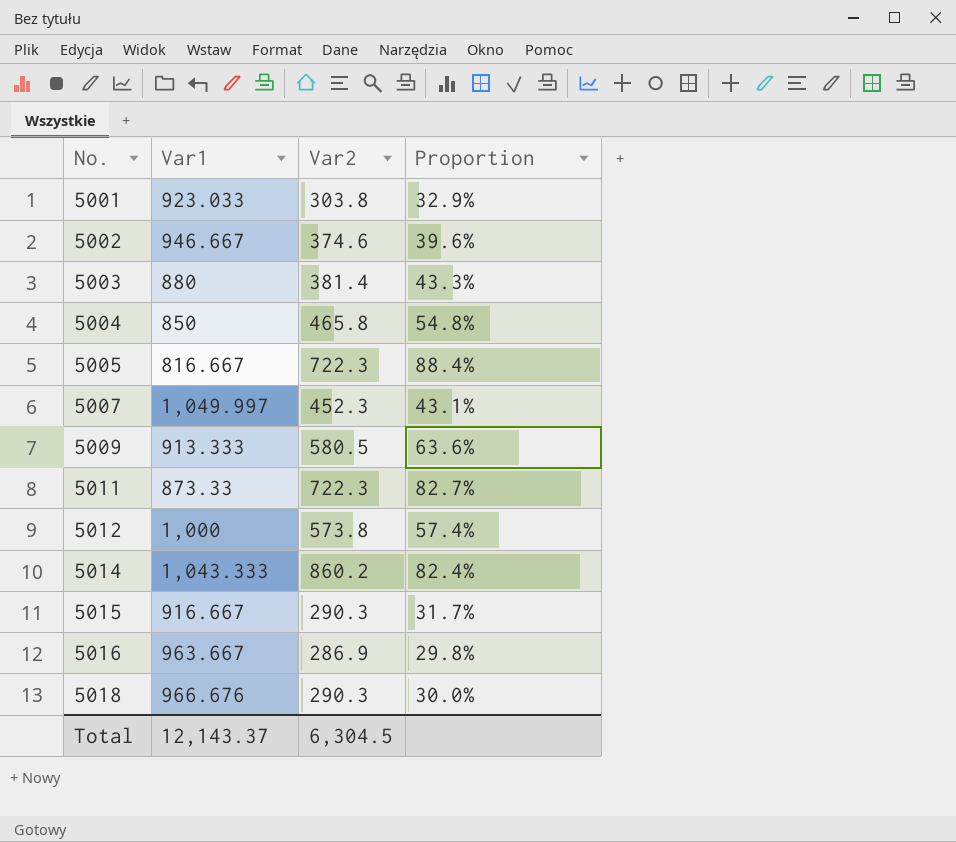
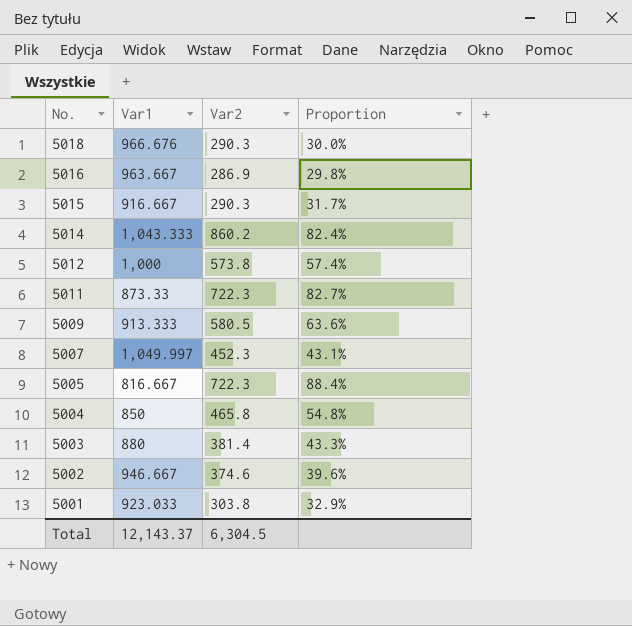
row order: No. ascending -> No. descending

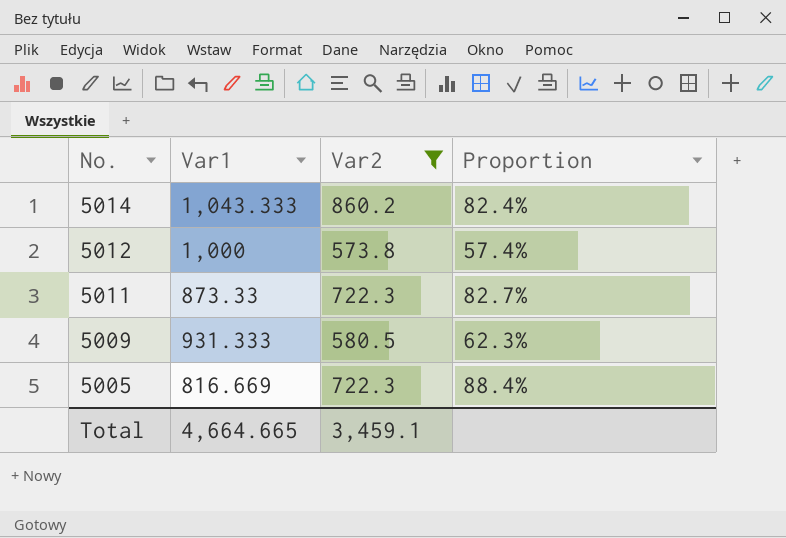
filter: none -> Var2 >= 573.8
5009 | Var1: 913.333 -> 931.333
5009 | Proportion: 63.6% -> 62.3%
5005 | Var1: 816.667 -> 816.669
Total | Var1: 12,143.37 -> 4,664.665
Total | Var2: 6,304.5 -> 3,459.1

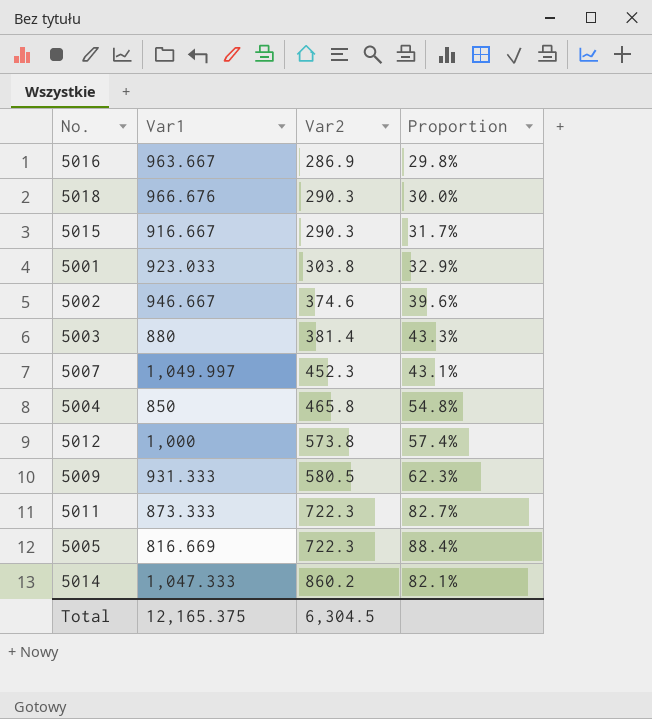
filter: Var2 >= 573.8 -> none
row order: No. descending -> Var2 ascending
5011 | Var1: 873.33 -> 873.333
5014 | Var1: 1,043.333 -> 1,047.333
5014 | Proportion: 82.4% -> 82.1%
Total | Var1: 4,664.665 -> 12,165.375
Total | Var2: 3,459.1 -> 6,304.5

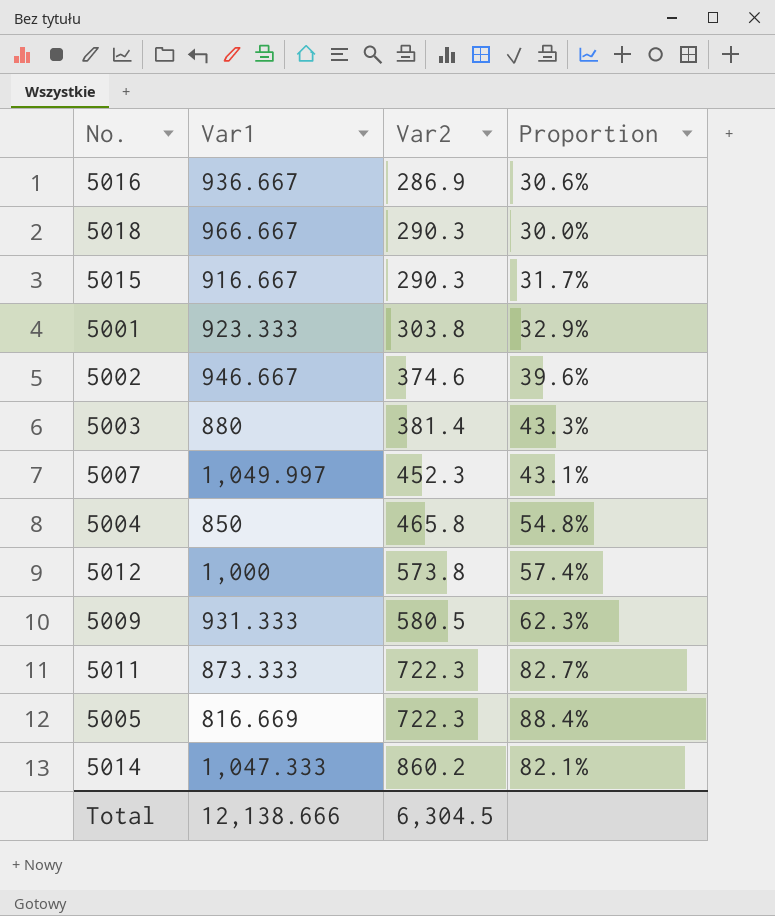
5016 | Var1: 963.667 -> 936.667
5016 | Proportion: 29.8% -> 30.6%
5018 | Var1: 966.676 -> 966.667
5001 | Var1: 923.033 -> 923.333
Total | Var1: 12,165.375 -> 12,138.666

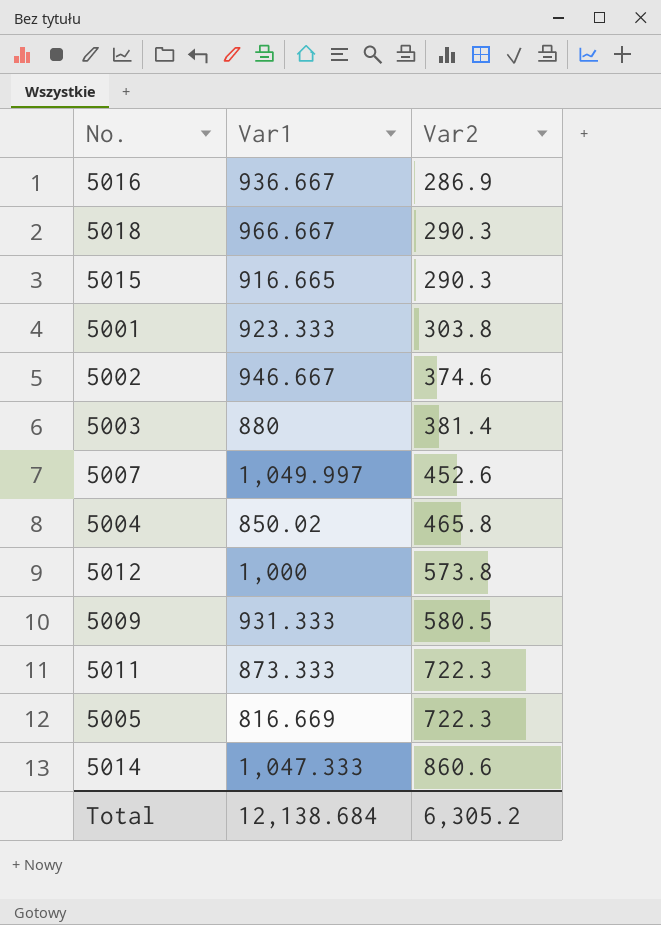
column Proportion | formula: [Var2] / [Var1] -> none
5015 | Var1: 916.667 -> 916.665
5007 | Var2: 452.3 -> 452.6
5004 | Var1: 850 -> 850.02
5014 | Var2: 860.2 -> 860.6
Total | Var1: 12,138.666 -> 12,138.684
Total | Var2: 6,304.5 -> 6,305.2

